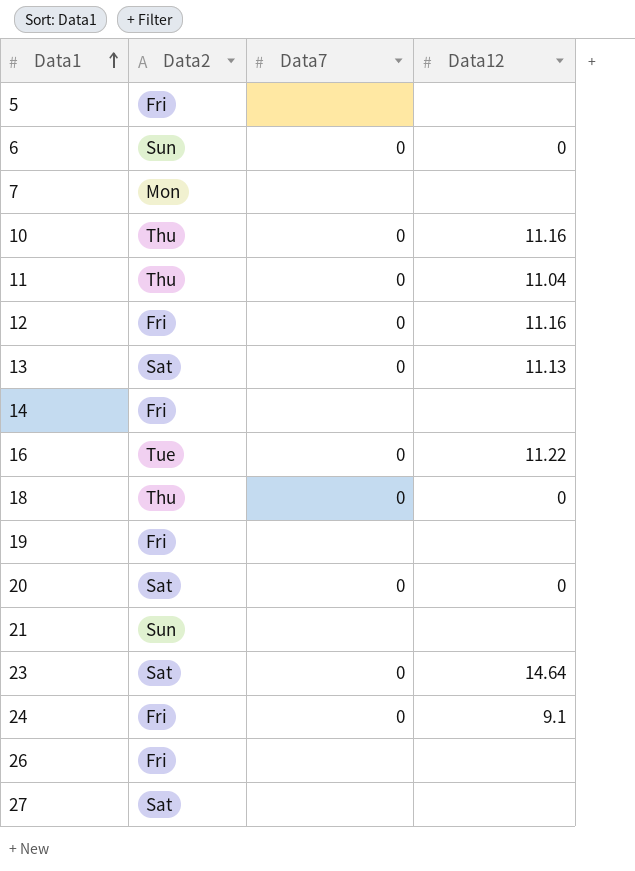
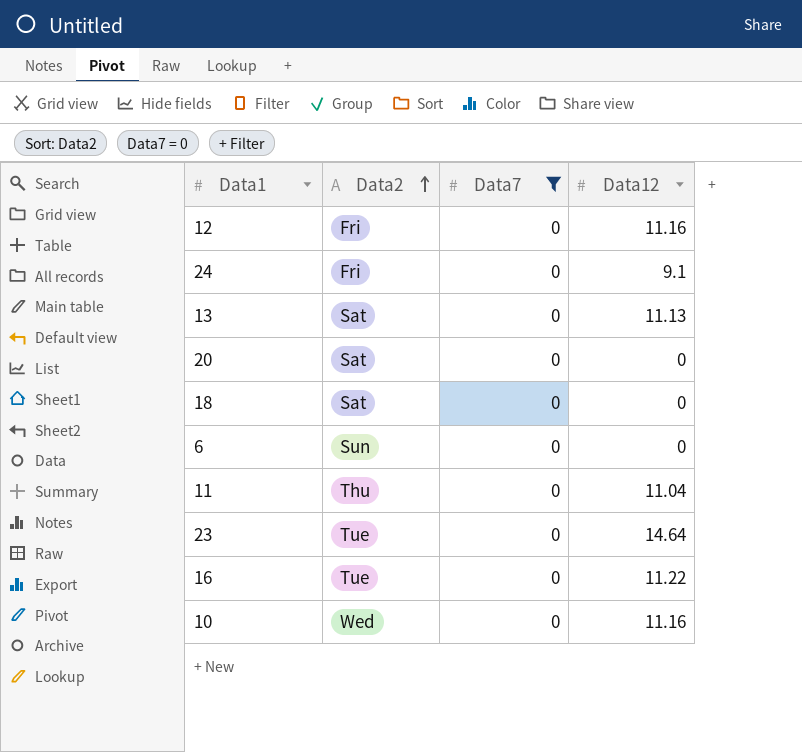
filter: none -> Data7 = 0
row order: Data1 ascending -> Data2 ascending
18 | Data2: Thu -> Sat
23 | Data2: Sat -> Tue
10 | Data2: Thu -> Wed

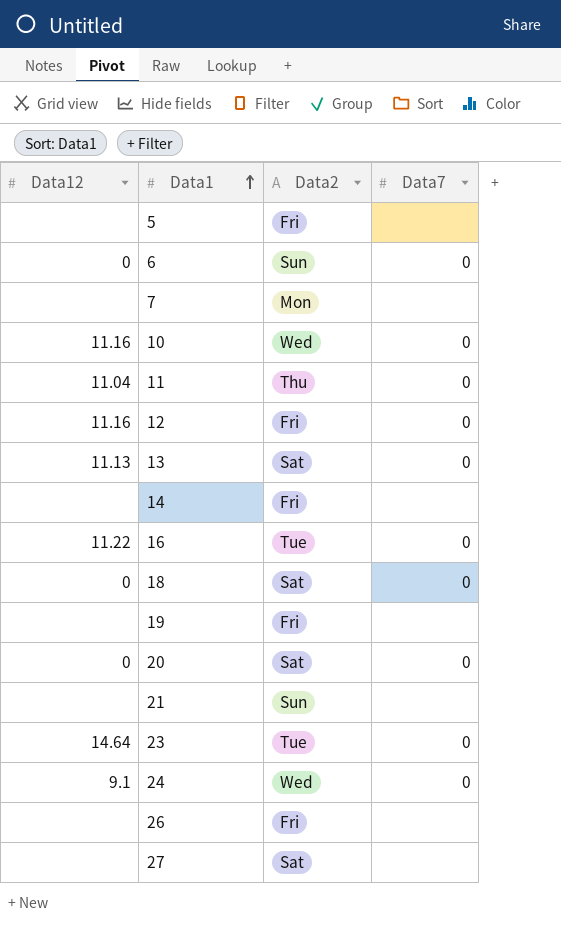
filter: Data7 = 0 -> none
row order: Data2 ascending -> Data1 ascending
column Data12 | position: 4 -> 1
24 | Data2: Fri -> Wed

